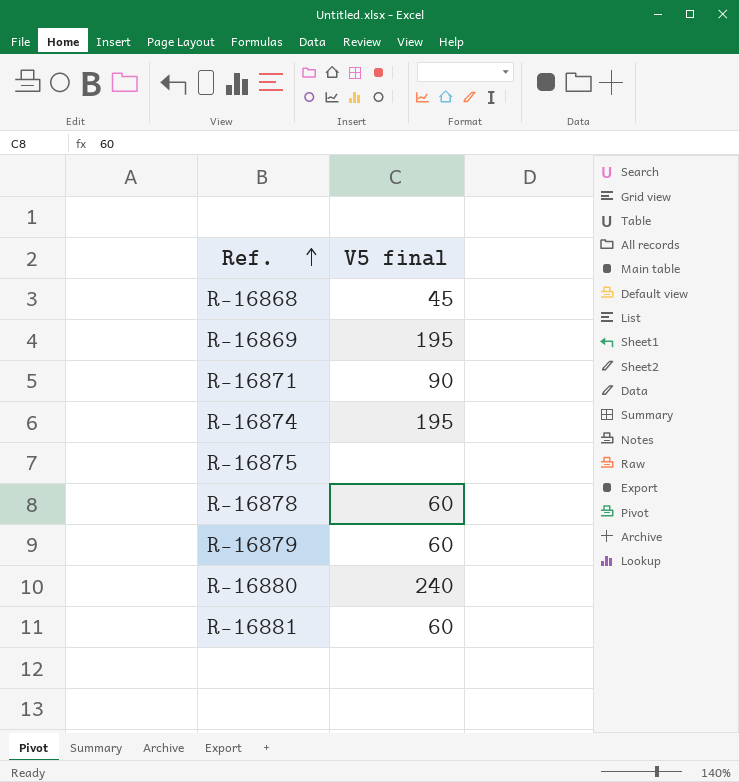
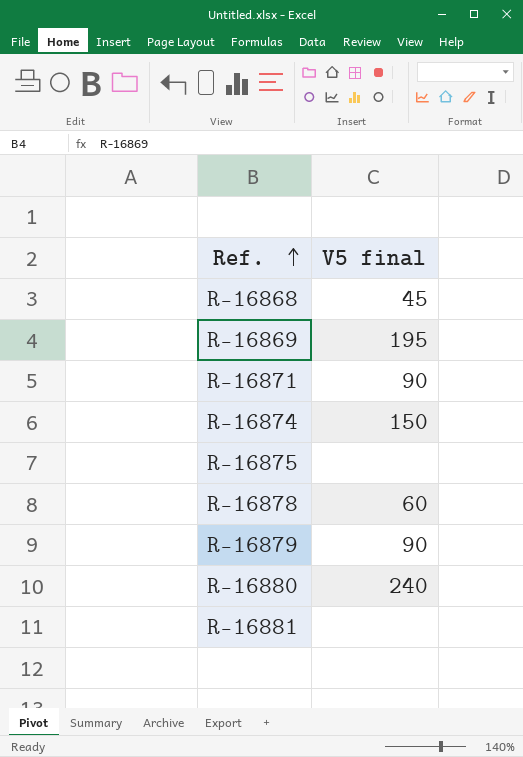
R-16874 | V5 final: 195 -> 150
R-16879 | V5 final: 60 -> 90
R-16881 | V5 final: 60 -> none

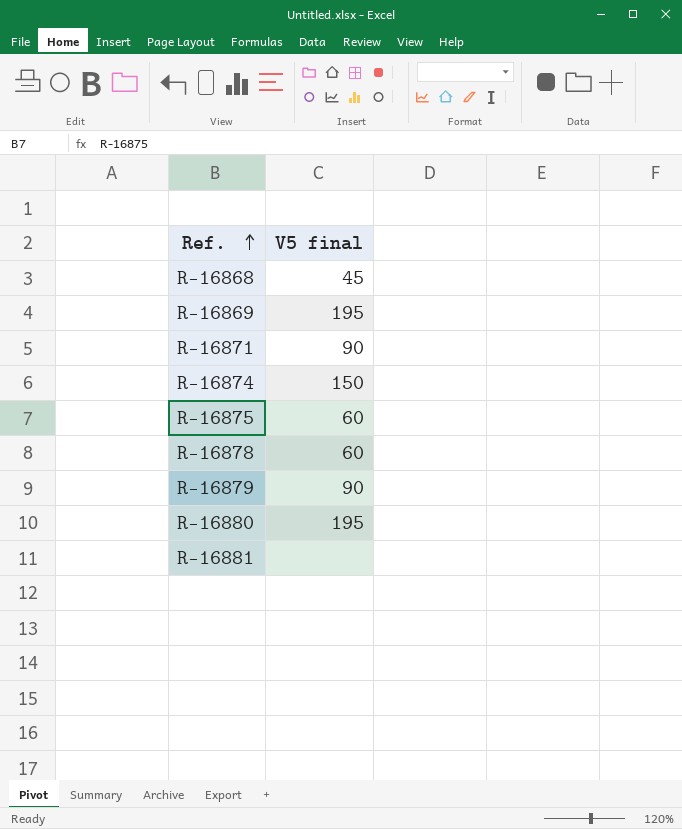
R-16875 | V5 final: none -> 60
R-16880 | V5 final: 240 -> 195

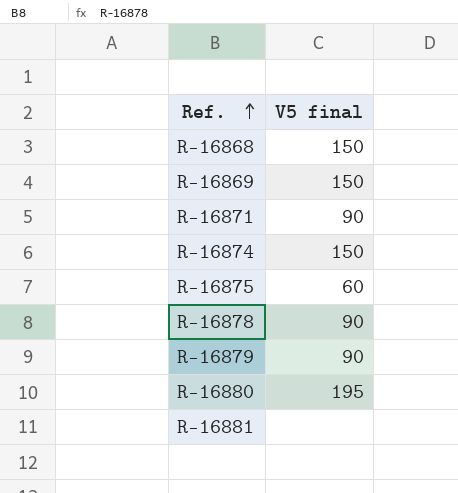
R-16868 | V5 final: 45 -> 150
R-16869 | V5 final: 195 -> 150
R-16878 | V5 final: 60 -> 90

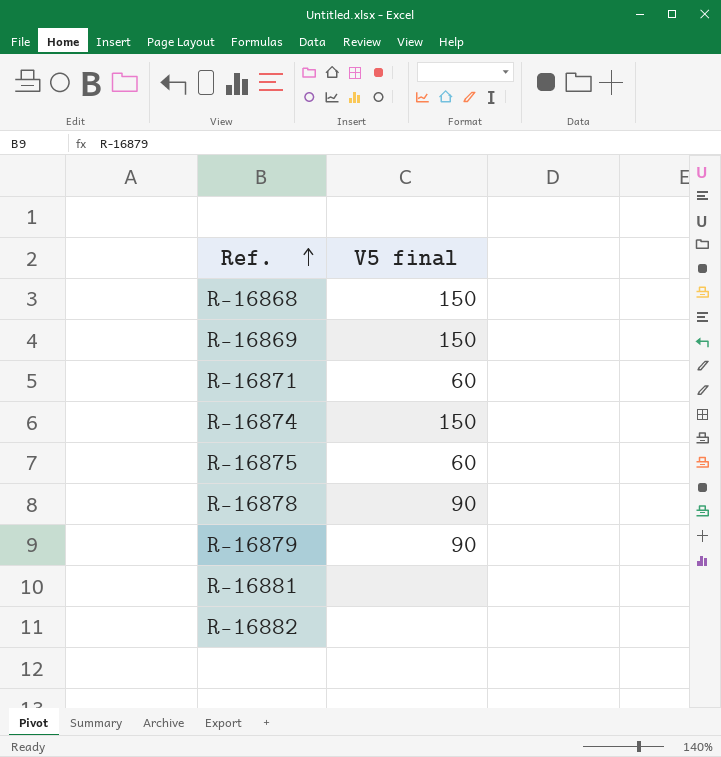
row R-16880: 195 -> none
R-16871 | V5 final: 90 -> 60
row R-16882: none -> none

